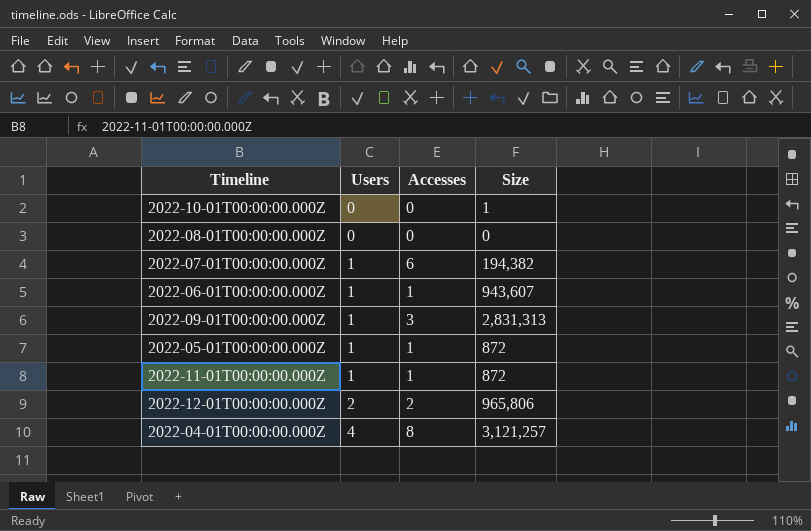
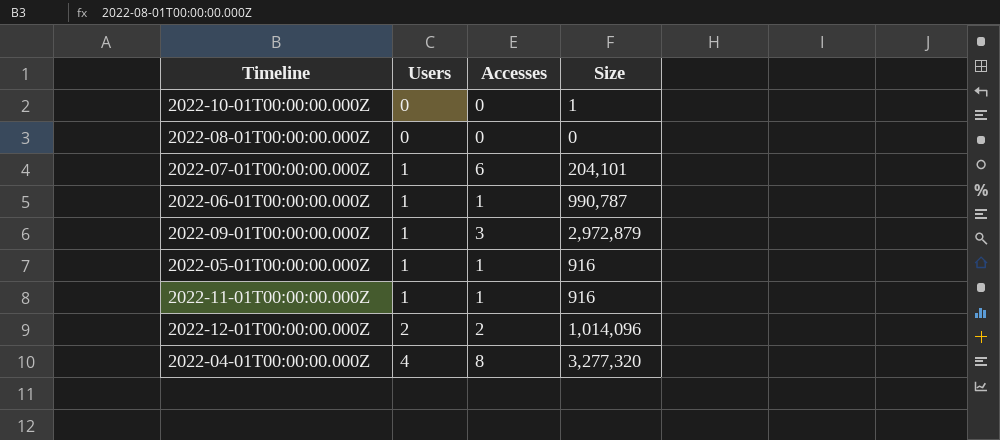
2022-07-01T00:00:00.000Z | Size: 194,382 -> 204,101
2022-06-01T00:00:00.000Z | Size: 943,607 -> 990,787
2022-09-01T00:00:00.000Z | Size: 2,831,313 -> 2,972,879
2022-05-01T00:00:00.000Z | Size: 872 -> 916
2022-11-01T00:00:00.000Z | Size: 872 -> 916
2022-12-01T00:00:00.000Z | Size: 965,806 -> 1,014,096
2022-04-01T00:00:00.000Z | Size: 3,121,257 -> 3,277,320

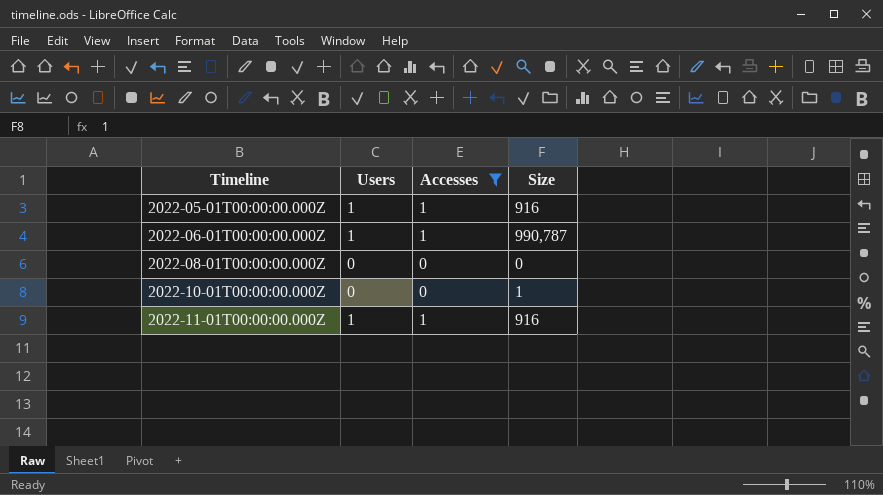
filter: none -> Accesses <= 1
row order: Users ascending -> Timeline ascending

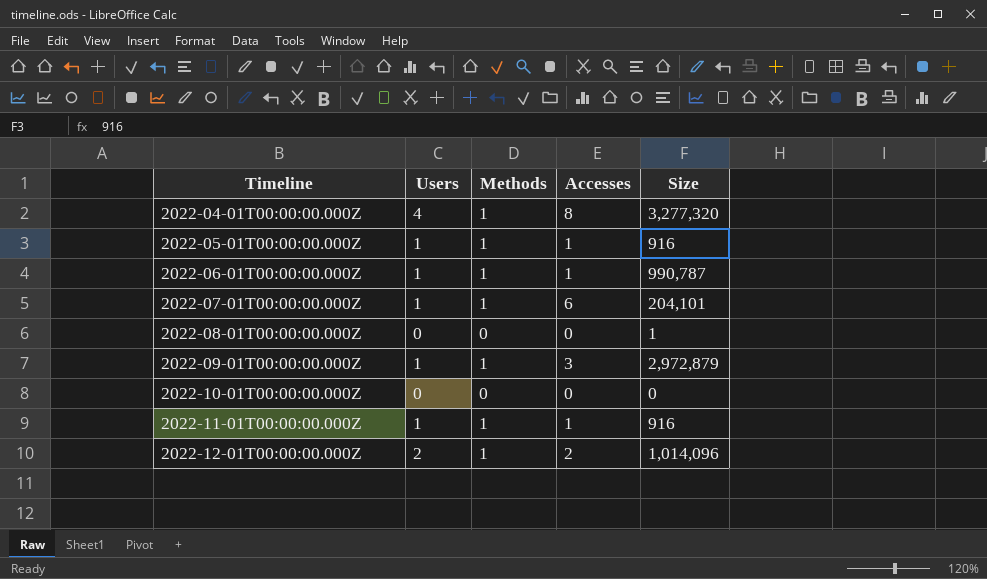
filter: Accesses <= 1 -> none
column Methods | position: none -> 3
2022-08-01T00:00:00.000Z | Size: 0 -> 1
2022-10-01T00:00:00.000Z | Size: 1 -> 0

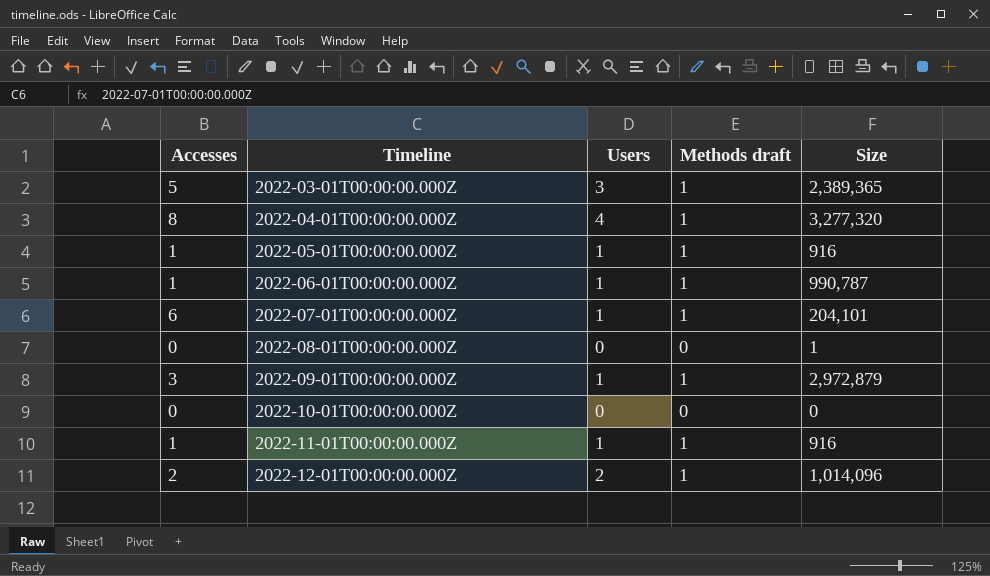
column Accesses | position: 4 -> 1
column name: Methods -> Methods draft
row 2022-03-01T00:00:00.000Z: none -> 5 | 3 | 1 | 2,389,365

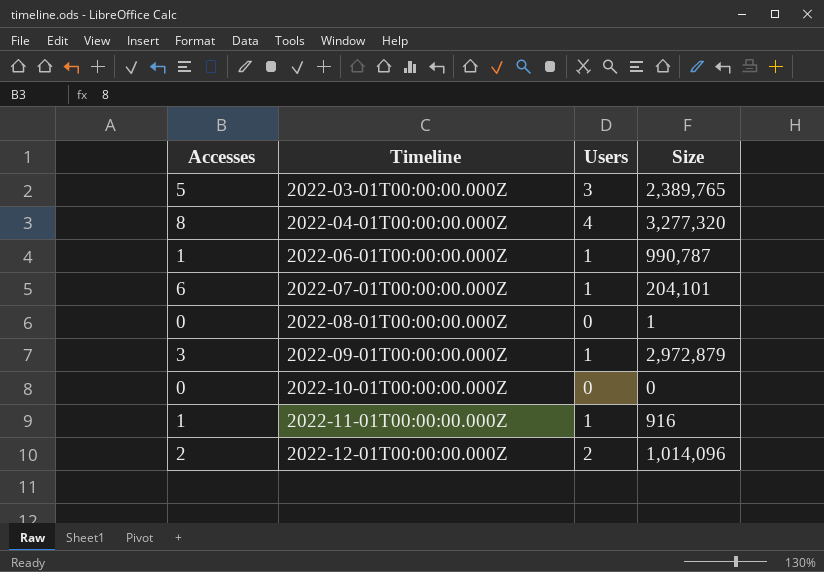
column Methods draft | position: 4 -> none
row 2022-05-01T00:00:00.000Z: 1 | 1 | 1 | 916 -> none
2022-03-01T00:00:00.000Z | Size: 2,389,365 -> 2,389,765

